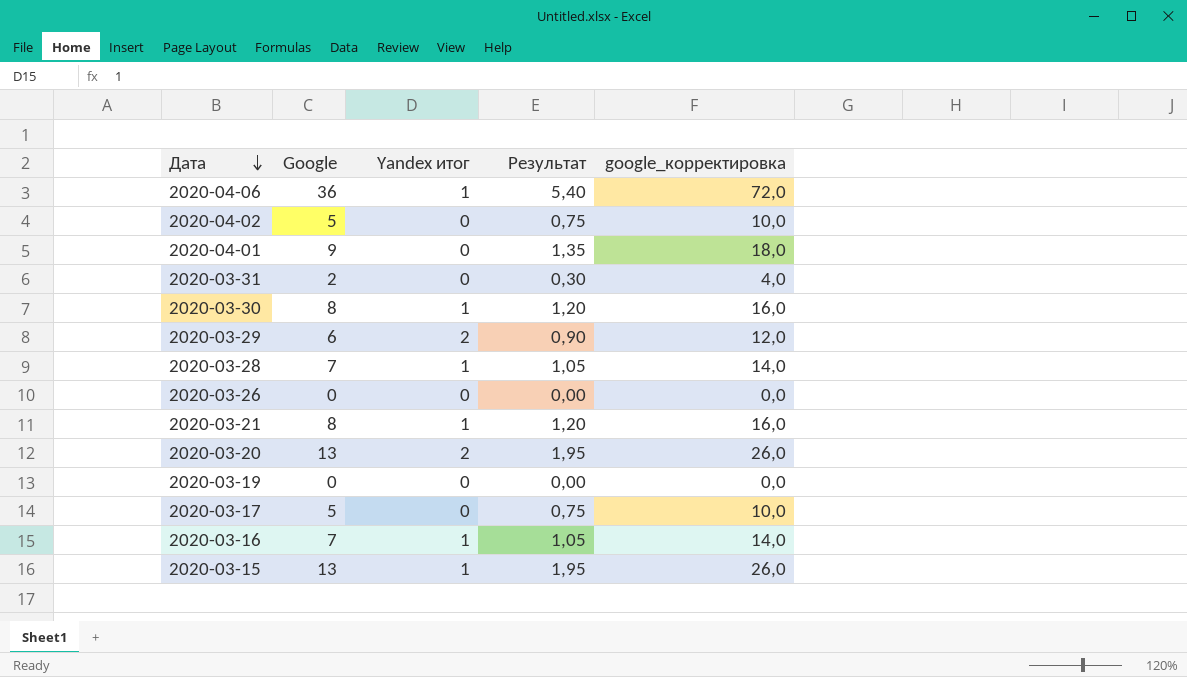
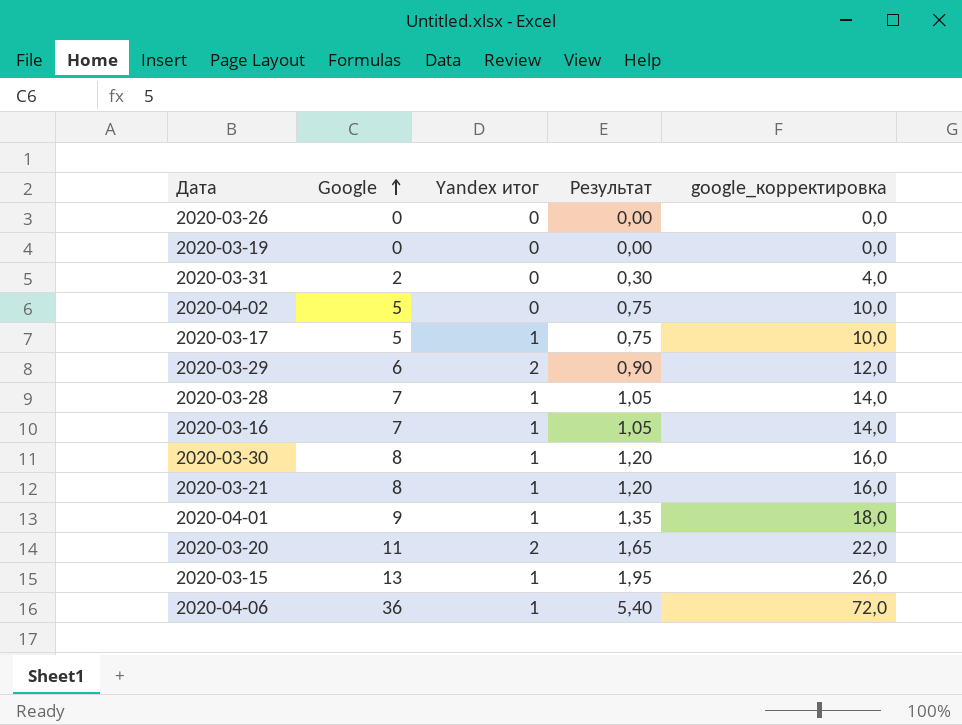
row order: Дата descending -> Google ascending
2020-03-17 | Yandex итог: 0 -> 1
2020-04-01 | Yandex итог: 0 -> 1
2020-03-20 | Google: 13 -> 11
2020-03-20 | Результат: 1,95 -> 1,65
2020-03-20 | google_корректировка: 26,0 -> 22,0

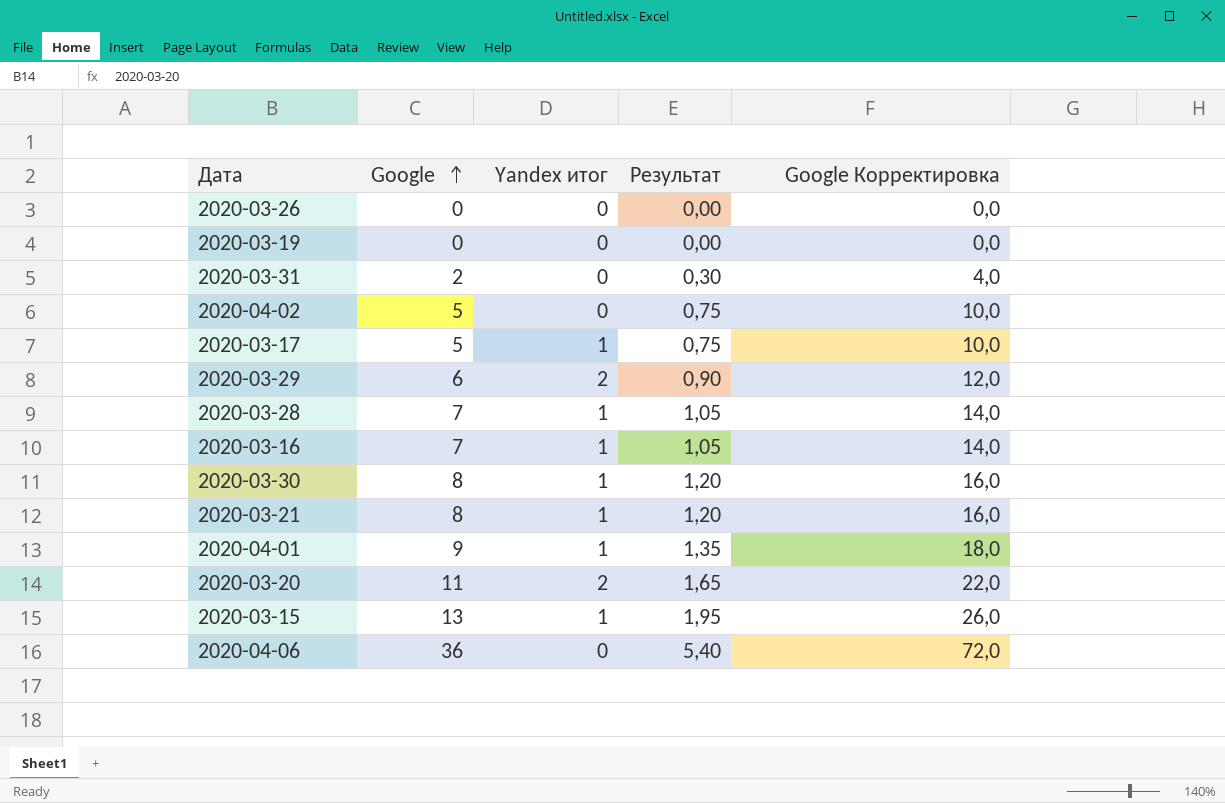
column name: google_корректировка -> Google Корректировка
2020-04-06 | Yandex итог: 1 -> 0

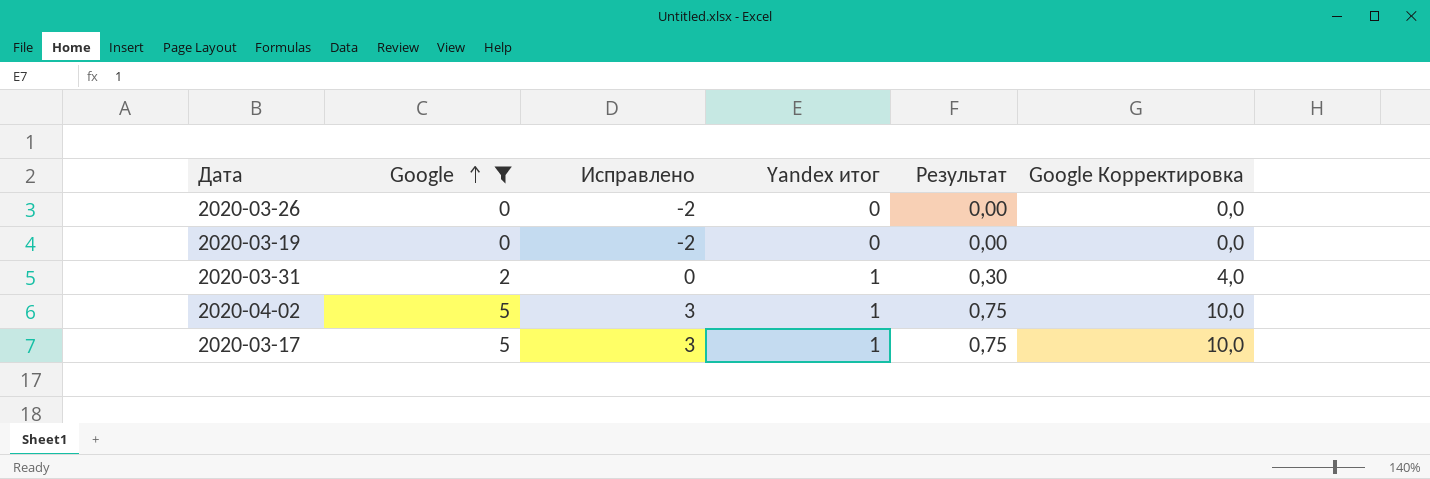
filter: none -> Google <= 5
column Исправлено | formula: none -> [Google] - 2
2020-03-31 | Yandex итог: 0 -> 1
2020-04-02 | Yandex итог: 0 -> 1

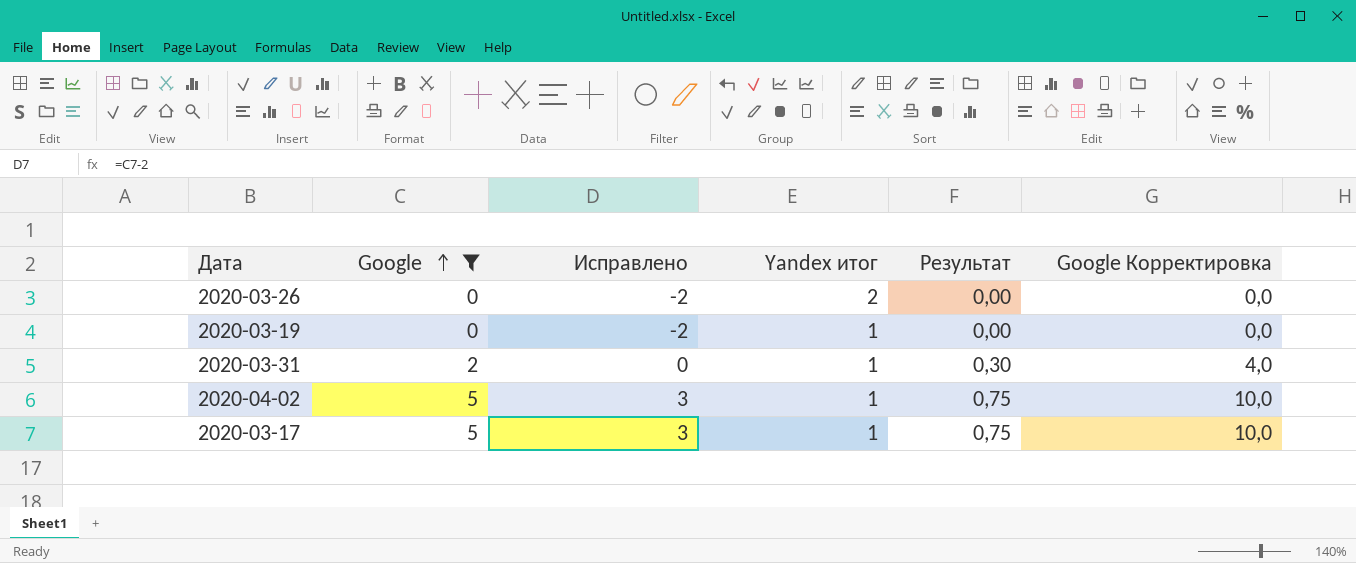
2020-03-26 | Yandex итог: 0 -> 2
2020-03-19 | Yandex итог: 0 -> 1

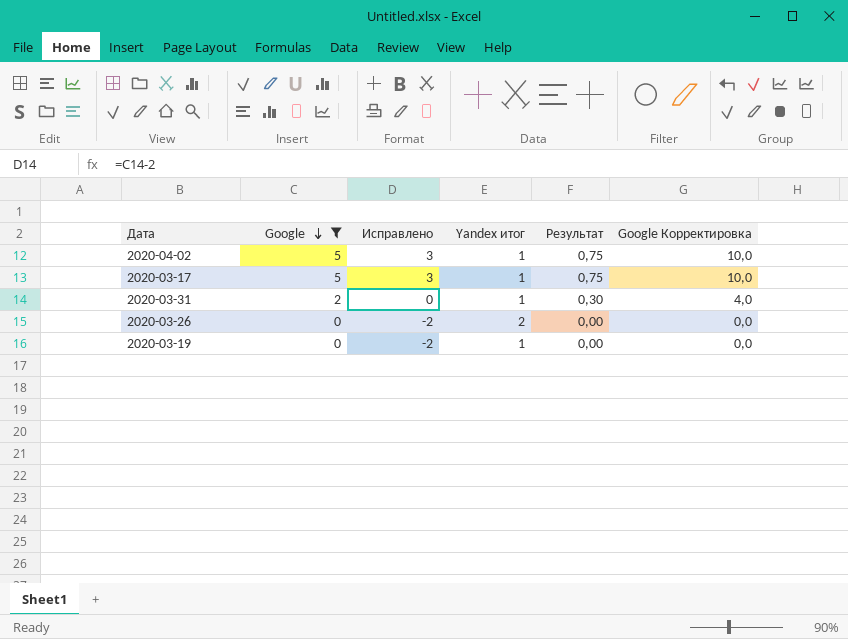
row order: Google ascending -> Google descending

